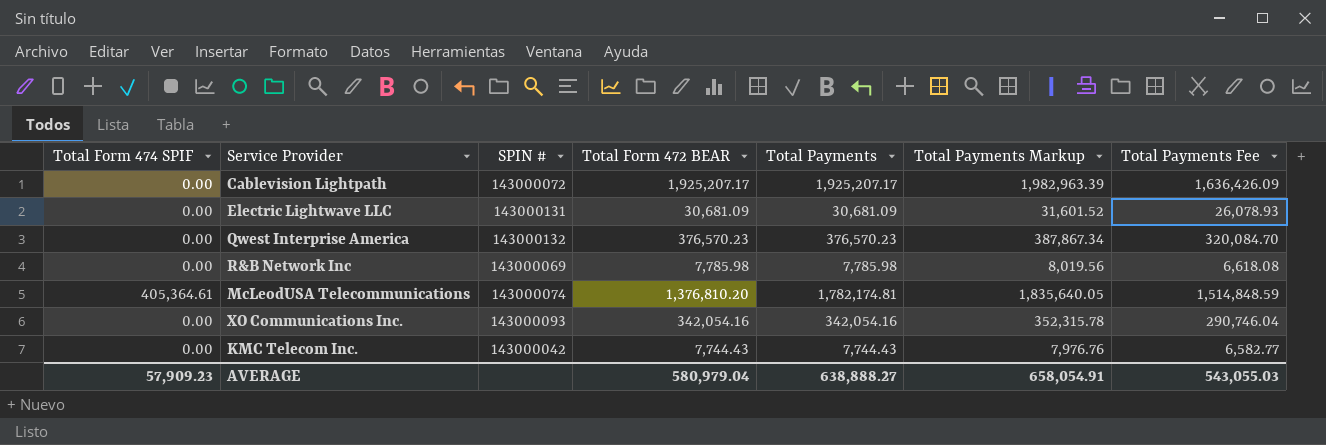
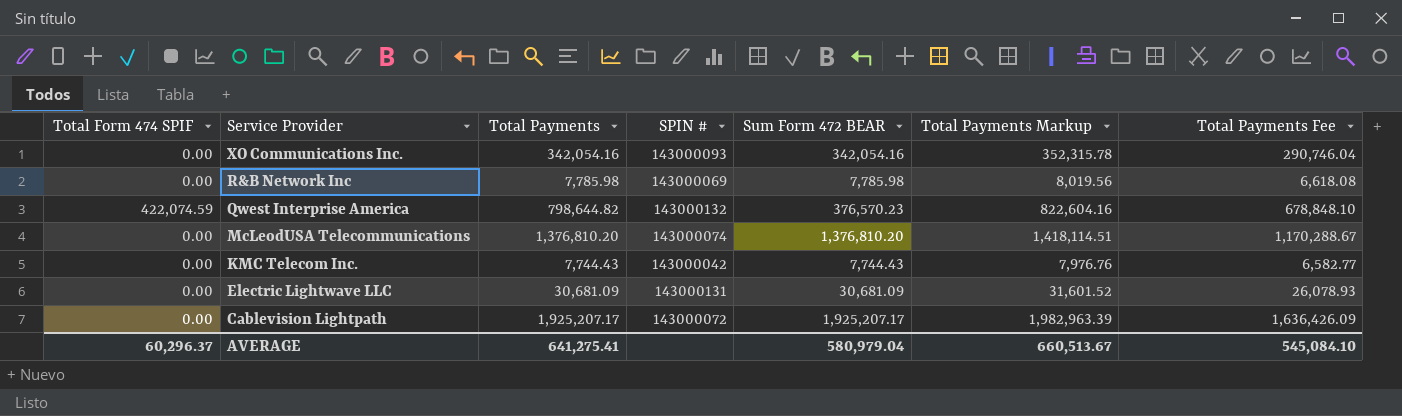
row order: none -> Service Provider descending
column Total Payments | position: 5 -> 3
column name: Total Form 472 BEAR -> Sum Form 472 BEAR
Qwest Interprise America | Total Form 474 SPIF: 0.00 -> 422,074.59
Qwest Interprise America | Total Payments: 376,570.23 -> 798,644.82
Qwest Interprise America | Total Payments Markup: 387,867.34 -> 822,604.16
Qwest Interprise America | Total Payments Fee: 320,084.70 -> 678,848.10
McLeodUSA Telecommunications | Total Form 474 SPIF: 405,364.61 -> 0.00
McLeodUSA Telecommunications | Total Payments: 1,782,174.81 -> 1,376,810.20
McLeodUSA Telecommunications | Total Payments Markup: 1,835,640.05 -> 1,418,114.51
McLeodUSA Telecommunications | Total Payments Fee: 1,514,848.59 -> 1,170,288.67
AVERAGE | Total Form 474 SPIF: 57,909.23 -> 60,296.37
AVERAGE | Total Payments: 638,888.27 -> 641,275.41
AVERAGE | Total Payments Markup: 658,054.91 -> 660,513.67
AVERAGE | Total Payments Fee: 543,055.03 -> 545,084.10

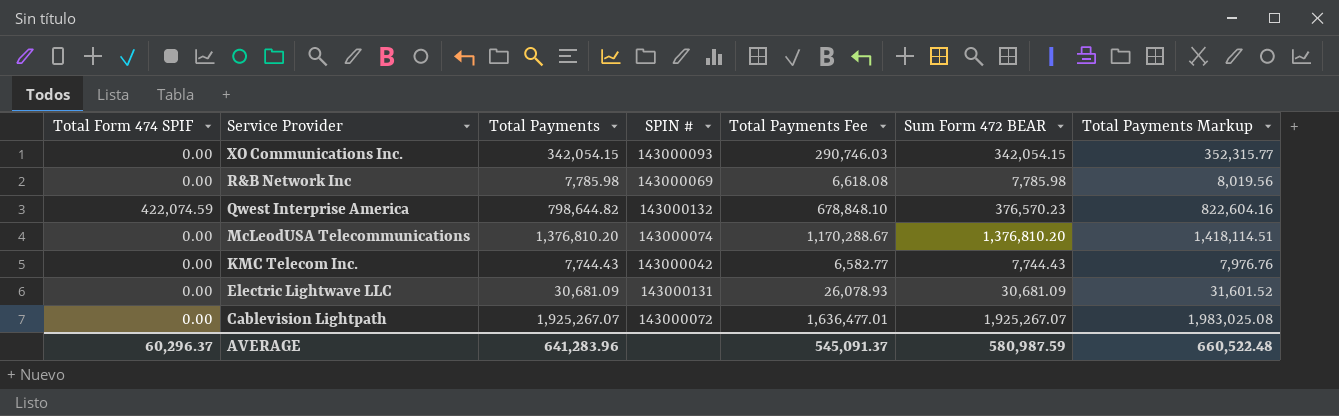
column Total Payments Fee | position: 7 -> 5
XO Communications Inc. | Total Payments: 342,054.16 -> 342,054.15
XO Communications Inc. | Total Payments Fee: 290,746.04 -> 290,746.03
XO Communications Inc. | Sum Form 472 BEAR: 342,054.16 -> 342,054.15
XO Communications Inc. | Total Payments Markup: 352,315.78 -> 352,315.77
Cablevision Lightpath | Total Payments: 1,925,207.17 -> 1,925,267.07
Cablevision Lightpath | Total Payments Fee: 1,636,426.09 -> 1,636,477.01
Cablevision Lightpath | Sum Form 472 BEAR: 1,925,207.17 -> 1,925,267.07
Cablevision Lightpath | Total Payments Markup: 1,982,963.39 -> 1,983,025.08
AVERAGE | Total Payments: 641,275.41 -> 641,283.96
AVERAGE | Total Payments Fee: 545,084.10 -> 545,091.37
AVERAGE | Sum Form 472 BEAR: 580,979.04 -> 580,987.59
AVERAGE | Total Payments Markup: 660,513.67 -> 660,522.48

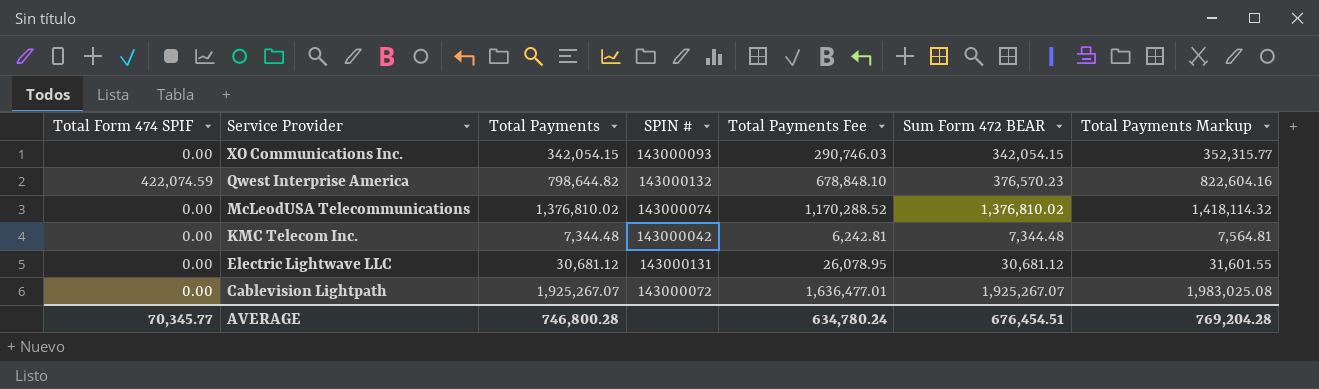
row R&B Network Inc: 0.00 | 7,785.98 | 143000069 | 6,618.08 | 7,785.98 | 8,019.56 -> none
McLeodUSA Telecommunications | Total Payments: 1,376,810.20 -> 1,376,810.02
McLeodUSA Telecommunications | Total Payments Fee: 1,170,288.67 -> 1,170,288.52
McLeodUSA Telecommunications | Sum Form 472 BEAR: 1,376,810.20 -> 1,376,810.02
McLeodUSA Telecommunications | Total Payments Markup: 1,418,114.51 -> 1,418,114.32
KMC Telecom Inc. | Total Payments: 7,744.43 -> 7,344.48
KMC Telecom Inc. | Total Payments Fee: 6,582.77 -> 6,242.81
KMC Telecom Inc. | Sum Form 472 BEAR: 7,744.43 -> 7,344.48
KMC Telecom Inc. | Total Payments Markup: 7,976.76 -> 7,564.81
Electric Lightwave LLC | Total Payments: 30,681.09 -> 30,681.12
Electric Lightwave LLC | Total Payments Fee: 26,078.93 -> 26,078.95
Electric Lightwave LLC | Sum Form 472 BEAR: 30,681.09 -> 30,681.12
Electric Lightwave LLC | Total Payments Markup: 31,601.52 -> 31,601.55
AVERAGE | Total Form 474 SPIF: 60,296.37 -> 70,345.77
AVERAGE | Total Payments: 641,283.96 -> 746,800.28
AVERAGE | Total Payments Fee: 545,091.37 -> 634,780.24
AVERAGE | Sum Form 472 BEAR: 580,987.59 -> 676,454.51
AVERAGE | Total Payments Markup: 660,522.48 -> 769,204.28

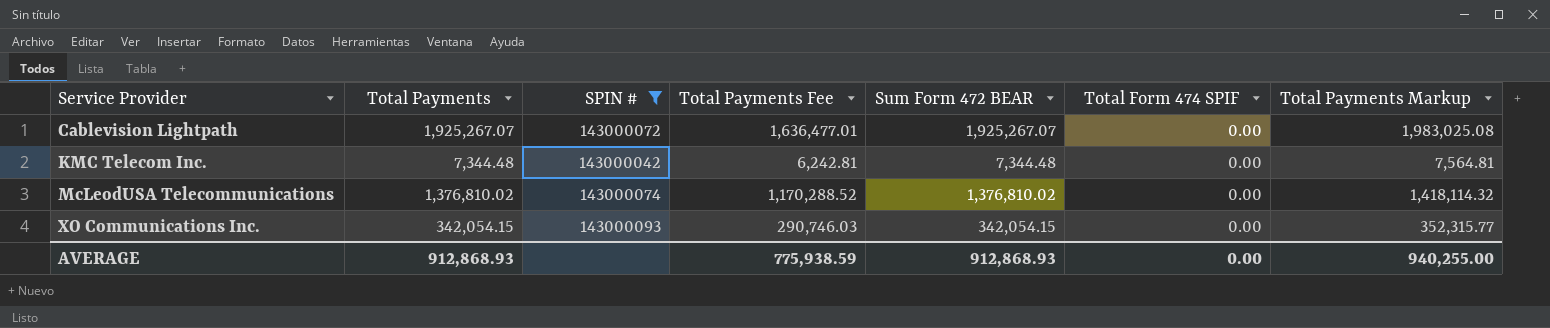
filter: none -> SPIN # <= 143000093
row order: Service Provider descending -> Service Provider ascending
column Total Form 474 SPIF | position: 1 -> 6
AVERAGE | Total Payments: 746,800.28 -> 912,868.93
AVERAGE | Total Payments Fee: 634,780.24 -> 775,938.59
AVERAGE | Sum Form 472 BEAR: 676,454.51 -> 912,868.93
AVERAGE | Total Form 474 SPIF: 70,345.77 -> 0.00
AVERAGE | Total Payments Markup: 769,204.28 -> 940,255.00

